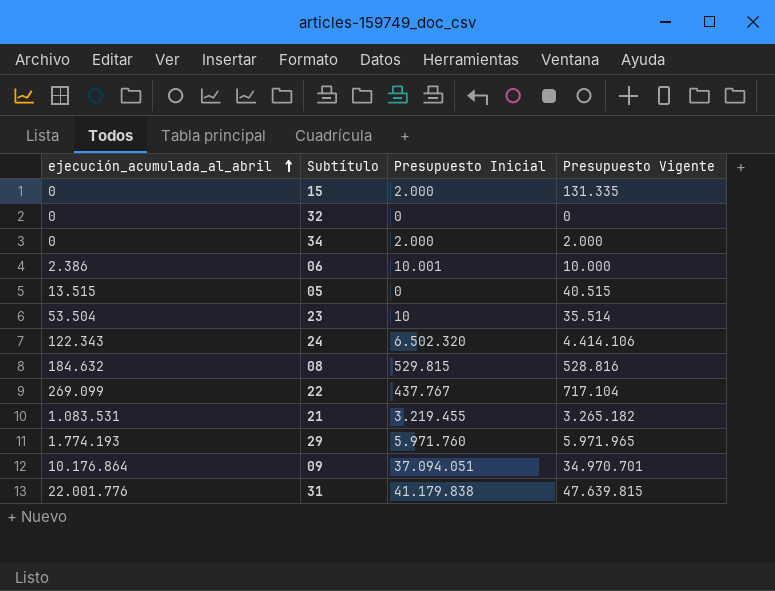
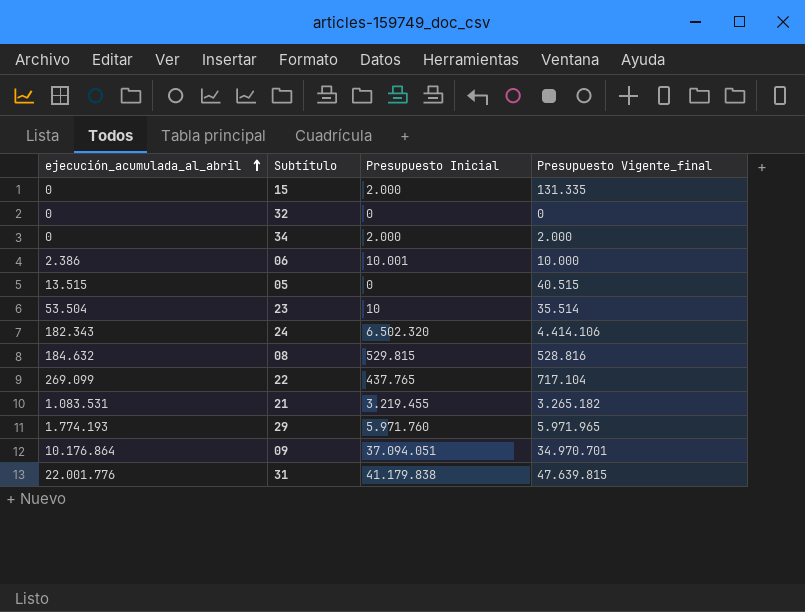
column name: Presupuesto Vigente -> Presupuesto Vigente_final
24 | ejecución_acumulada_al_abril: 122.343 -> 182.343
22 | Presupuesto Inicial: 437.767 -> 437.765

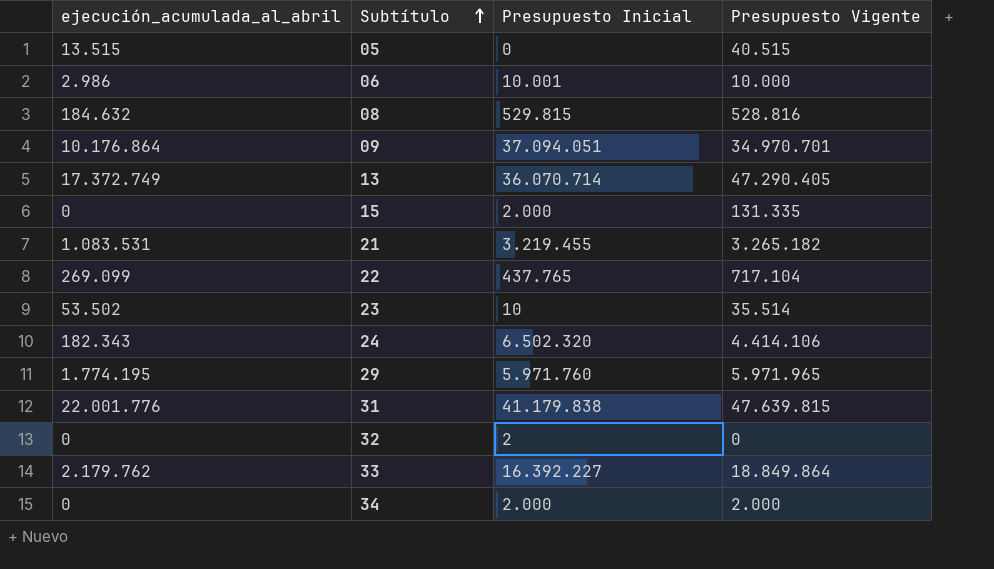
row order: ejecución_acumulada_al_abril ascending -> Subtítulo ascending
column name: Presupuesto Vigente_final -> Presupuesto Vigente
06 | ejecución_acumulada_al_abril: 2.386 -> 2.986
row 13: none -> 17.372.749 | 36.070.714 | 47.290.405
23 | ejecución_acumulada_al_abril: 53.504 -> 53.502
29 | ejecución_acumulada_al_abril: 1.774.193 -> 1.774.195
32 | Presupuesto Inicial: 0 -> 2
row 33: none -> 2.179.762 | 16.392.227 | 18.849.864

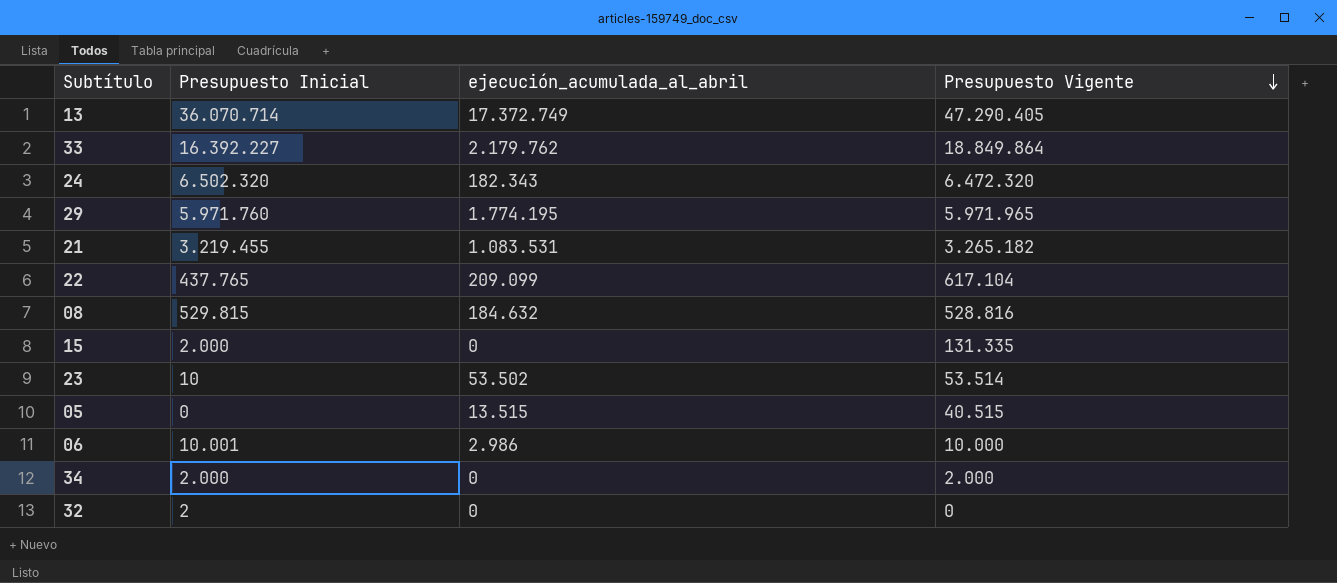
row order: Subtítulo ascending -> Presupuesto Vigente descending
column ejecución_acumulada_al_abril | position: 1 -> 3
row 09: 10.176.864 | 37.094.051 | 34.970.701 -> none
row 31: 22.001.776 | 41.179.838 | 47.639.815 -> none
24 | Presupuesto Vigente: 4.414.106 -> 6.472.320
22 | ejecución_acumulada_al_abril: 269.099 -> 209.099
22 | Presupuesto Vigente: 717.104 -> 617.104
23 | Presupuesto Vigente: 35.514 -> 53.514

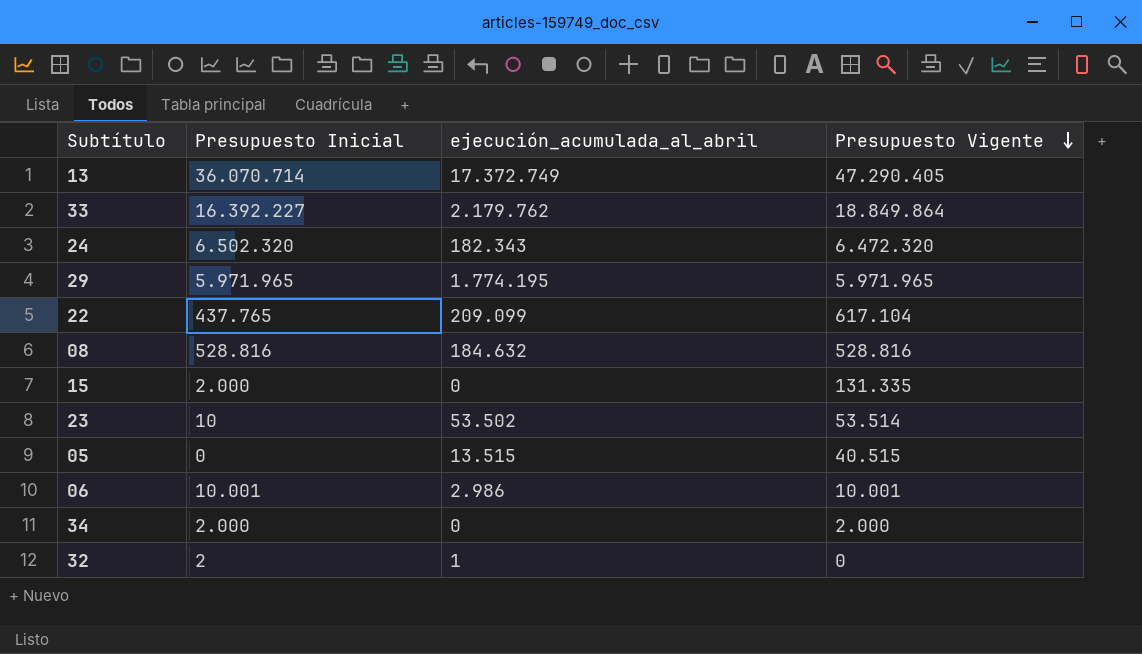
row 21: 3.219.455 | 1.083.531 | 3.265.182 -> none
29 | Presupuesto Inicial: 5.971.760 -> 5.971.965
08 | Presupuesto Inicial: 529.815 -> 528.816
06 | Presupuesto Vigente: 10.000 -> 10.001
32 | ejecución_acumulada_al_abril: 0 -> 1

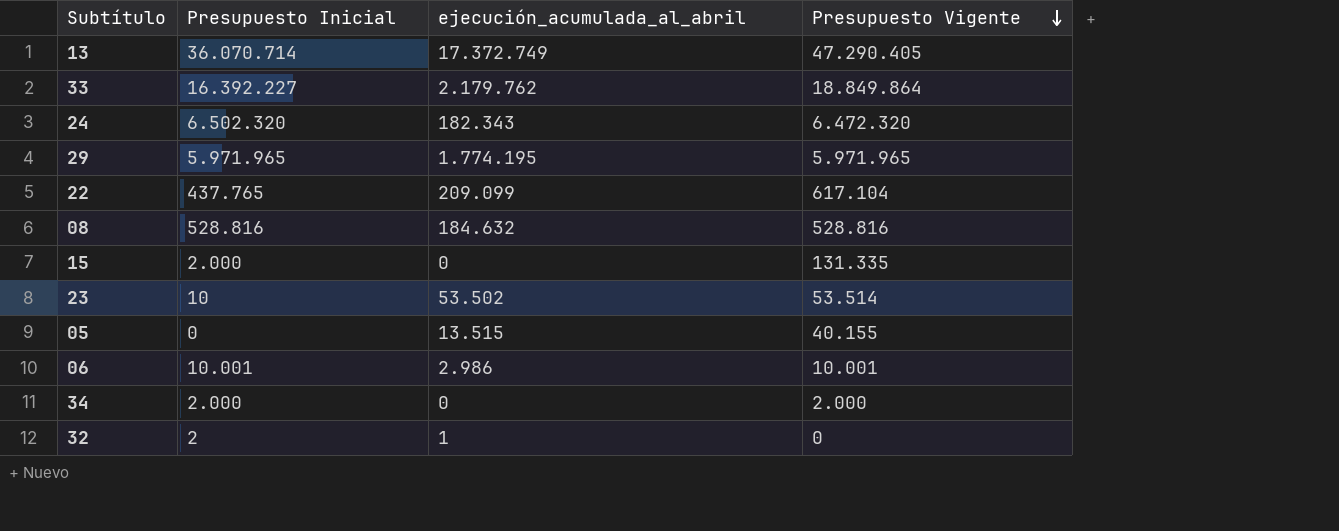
05 | Presupuesto Vigente: 40.515 -> 40.155

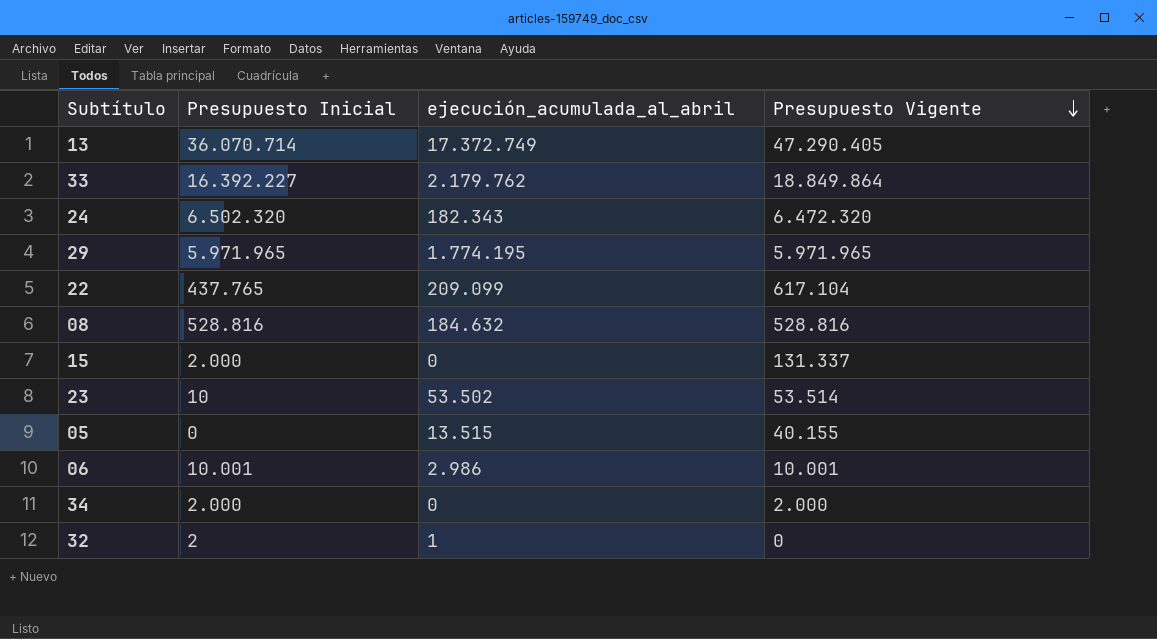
15 | Presupuesto Vigente: 131.335 -> 131.337

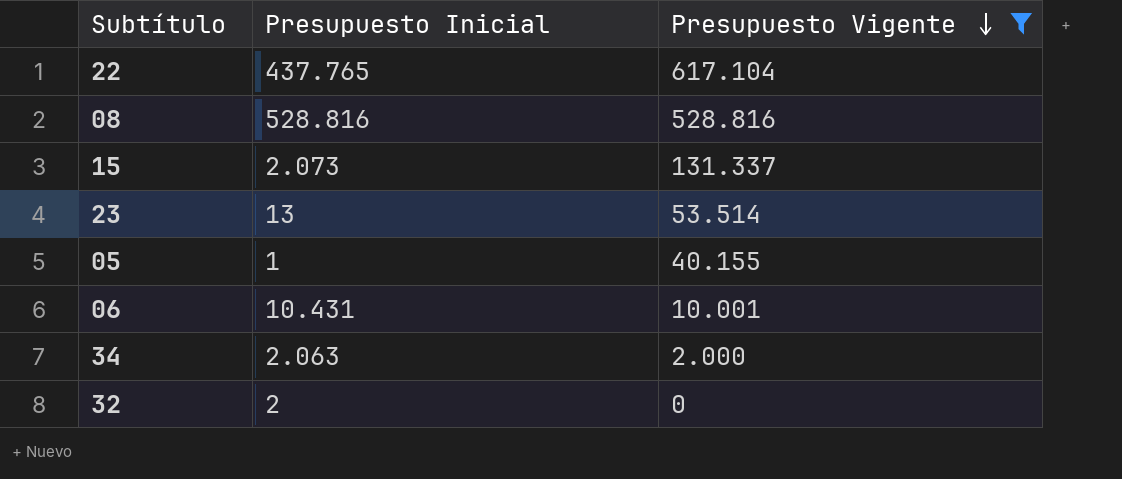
filter: none -> Presupuesto Vigente <= 617.104
column ejecución_acumulada_al_abril | position: 3 -> none
15 | Presupuesto Inicial: 2.000 -> 2.073
23 | Presupuesto Inicial: 10 -> 13
05 | Presupuesto Inicial: 0 -> 1
06 | Presupuesto Inicial: 10.001 -> 10.431
34 | Presupuesto Inicial: 2.000 -> 2.063

